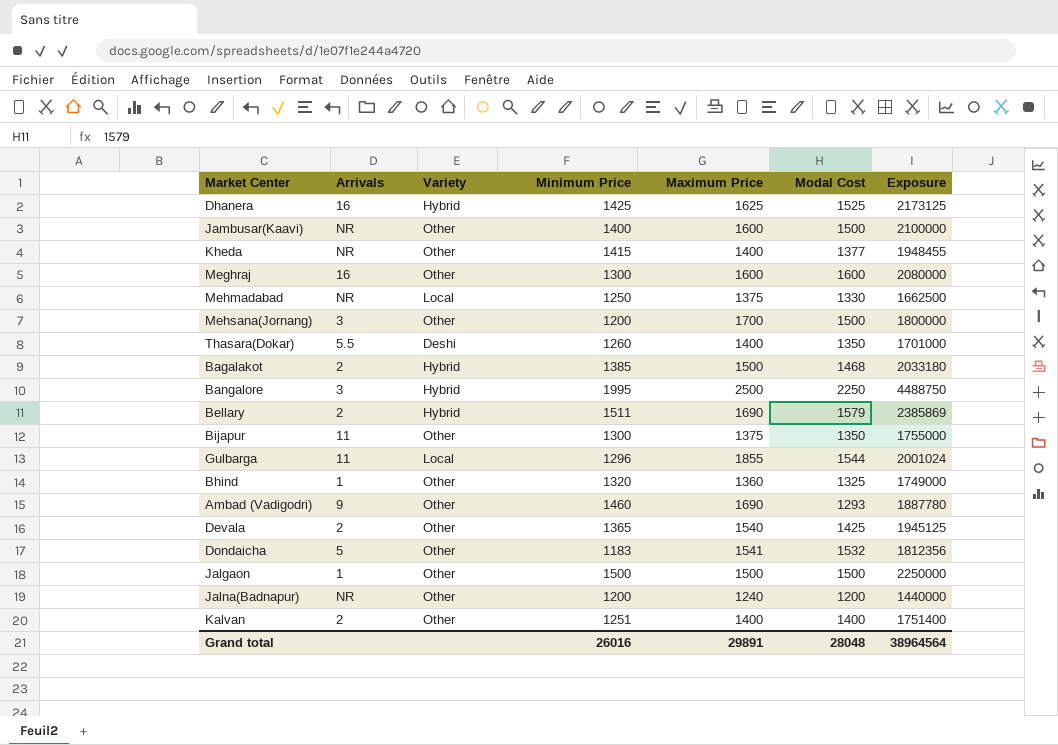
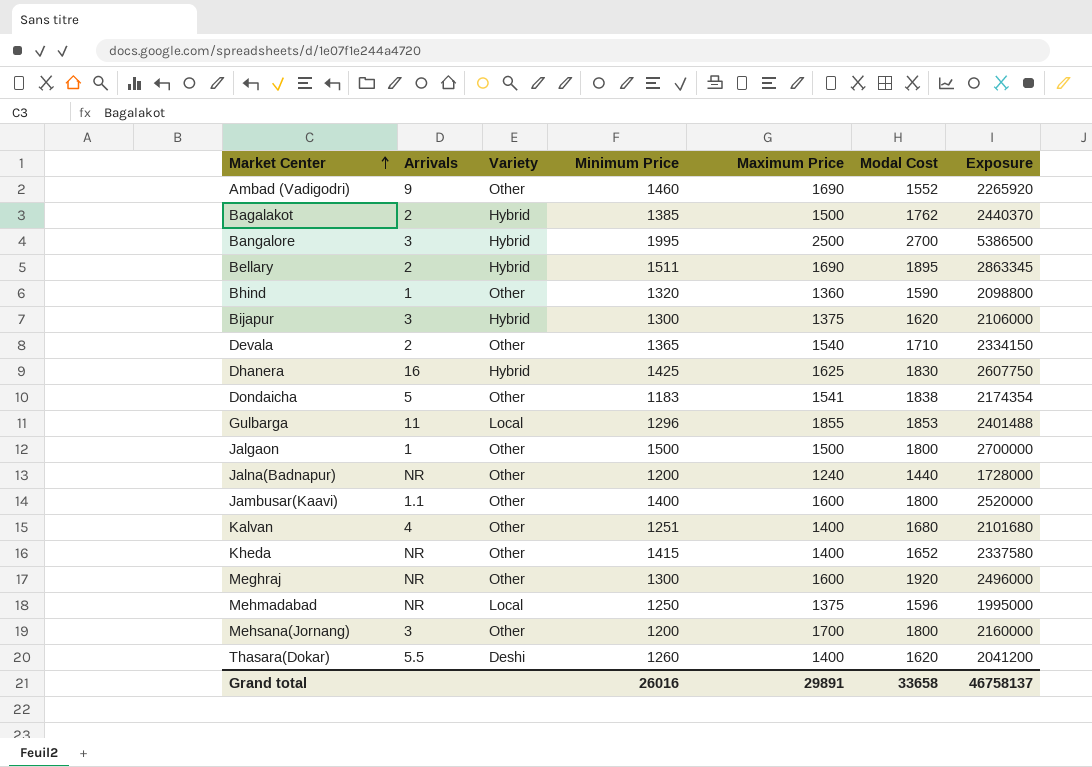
row order: none -> Market Center ascending
Ambad (Vadigodri) | Modal Cost: 1293 -> 1552
Ambad (Vadigodri) | Exposure: 1887780 -> 2265920
Bagalakot | Modal Cost: 1468 -> 1762
Bagalakot | Exposure: 2033180 -> 2440370
Bangalore | Modal Cost: 2250 -> 2700
Bangalore | Exposure: 4488750 -> 5386500
Bellary | Modal Cost: 1579 -> 1895
Bellary | Exposure: 2385869 -> 2863345
Bhind | Modal Cost: 1325 -> 1590
Bhind | Exposure: 1749000 -> 2098800
Bijapur | Arrivals: 11 -> 3
Bijapur | Variety: Other -> Hybrid
Bijapur | Modal Cost: 1350 -> 1620
Bijapur | Exposure: 1755000 -> 2106000
Devala | Modal Cost: 1425 -> 1710
Devala | Exposure: 1945125 -> 2334150
Dhanera | Modal Cost: 1525 -> 1830
Dhanera | Exposure: 2173125 -> 2607750
Dondaicha | Modal Cost: 1532 -> 1838
Dondaicha | Exposure: 1812356 -> 2174354
Gulbarga | Modal Cost: 1544 -> 1853
Gulbarga | Exposure: 2001024 -> 2401488
Jalgaon | Modal Cost: 1500 -> 1800
Jalgaon | Exposure: 2250000 -> 2700000
Jalna(Badnapur) | Modal Cost: 1200 -> 1440
Jalna(Badnapur) | Exposure: 1440000 -> 1728000
Jambusar(Kaavi) | Arrivals: NR -> 1.1
Jambusar(Kaavi) | Modal Cost: 1500 -> 1800
Jambusar(Kaavi) | Exposure: 2100000 -> 2520000
Kalvan | Arrivals: 2 -> 4
Kalvan | Modal Cost: 1400 -> 1680
Kalvan | Exposure: 1751400 -> 2101680
Kheda | Modal Cost: 1377 -> 1652
Kheda | Exposure: 1948455 -> 2337580
Meghraj | Arrivals: 16 -> NR
Meghraj | Modal Cost: 1600 -> 1920
Meghraj | Exposure: 2080000 -> 2496000
Mehmadabad | Modal Cost: 1330 -> 1596
Mehmadabad | Exposure: 1662500 -> 1995000
Mehsana(Jornang) | Modal Cost: 1500 -> 1800
Mehsana(Jornang) | Exposure: 1800000 -> 2160000
Thasara(Dokar) | Modal Cost: 1350 -> 1620
Thasara(Dokar) | Exposure: 1701000 -> 2041200
Grand total | Modal Cost: 28048 -> 33658
Grand total | Exposure: 38964564 -> 46758137

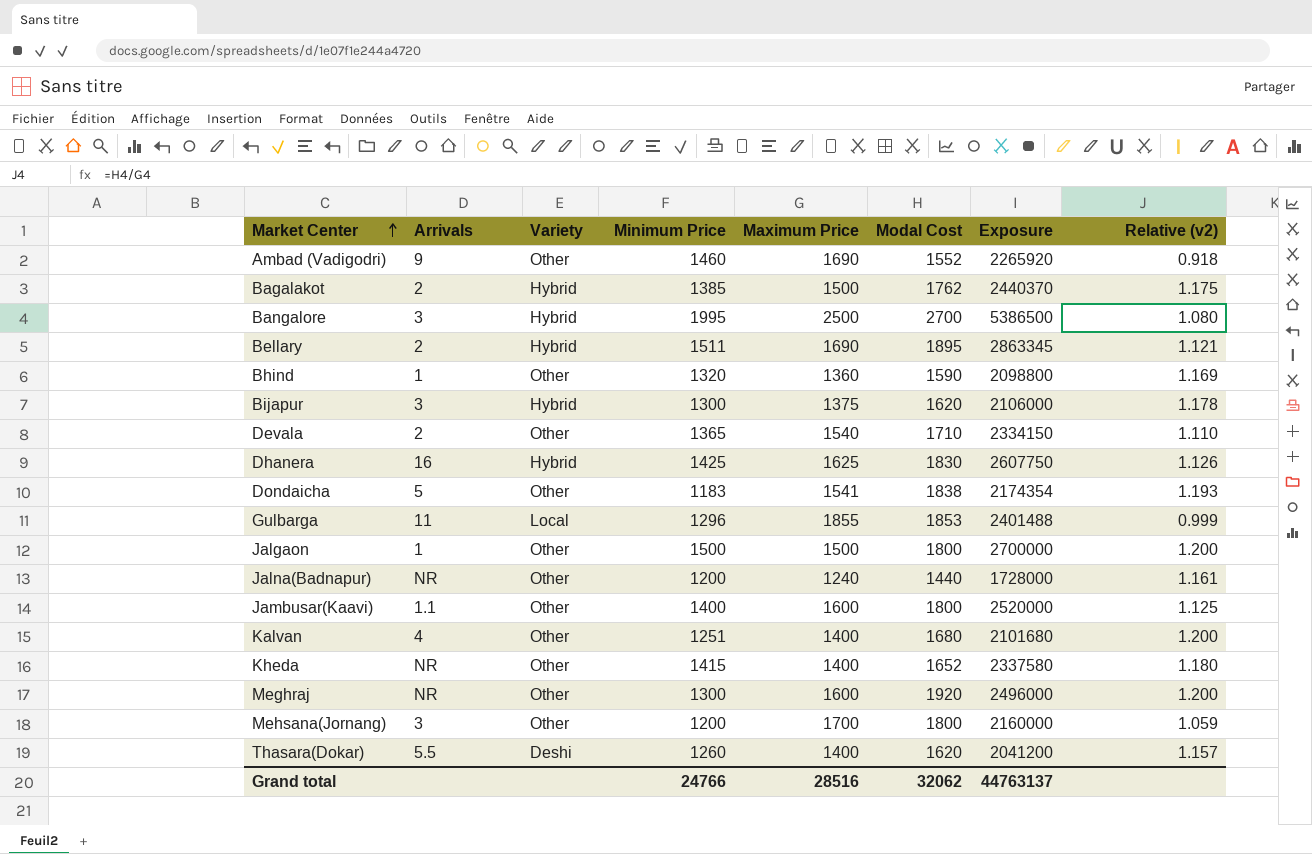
column Relative (v2) | formula: none -> [Modal Cost] / [Maximum Price]
row Mehmadabad: NR | Local | 1250 | 1375 | 1596 | 1995000 -> none
Grand total | Minimum Price: 26016 -> 24766
Grand total | Maximum Price: 29891 -> 28516
Grand total | Modal Cost: 33658 -> 32062
Grand total | Exposure: 46758137 -> 44763137

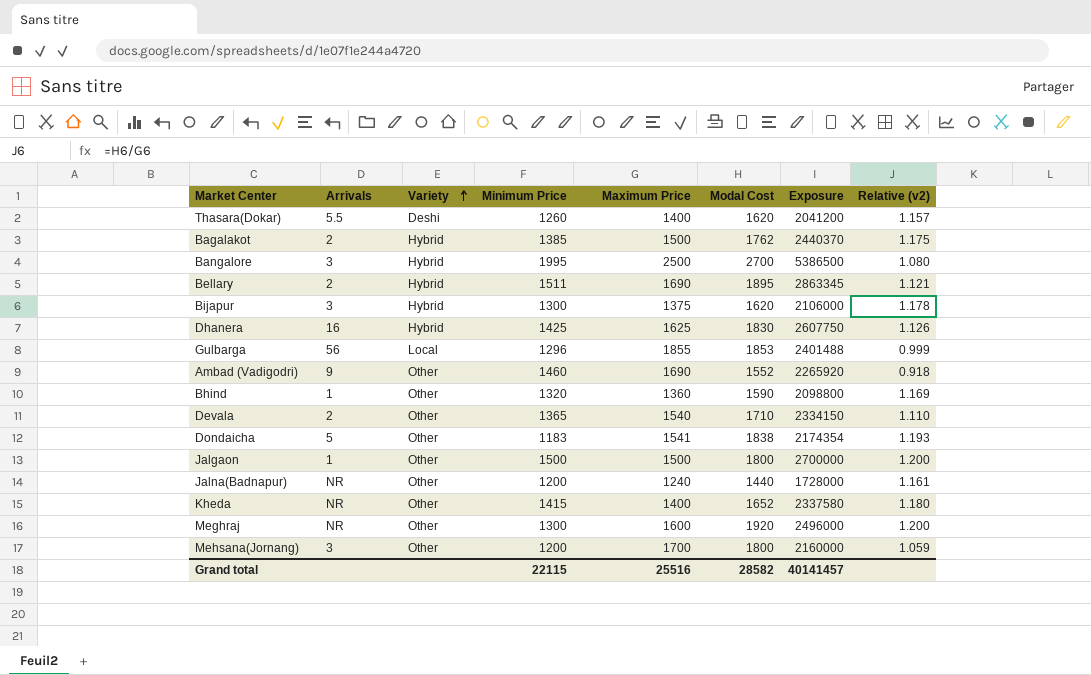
row order: Market Center ascending -> Variety ascending
row Jambusar(Kaavi): 1.1 | Other | 1400 | 1600 | 1800 | 2520000 | 1.125 -> none
row Kalvan: 4 | Other | 1251 | 1400 | 1680 | 2101680 | 1.200 -> none
Gulbarga | Arrivals: 11 -> 56
Grand total | Minimum Price: 24766 -> 22115
Grand total | Maximum Price: 28516 -> 25516
Grand total | Modal Cost: 32062 -> 28582
Grand total | Exposure: 44763137 -> 40141457

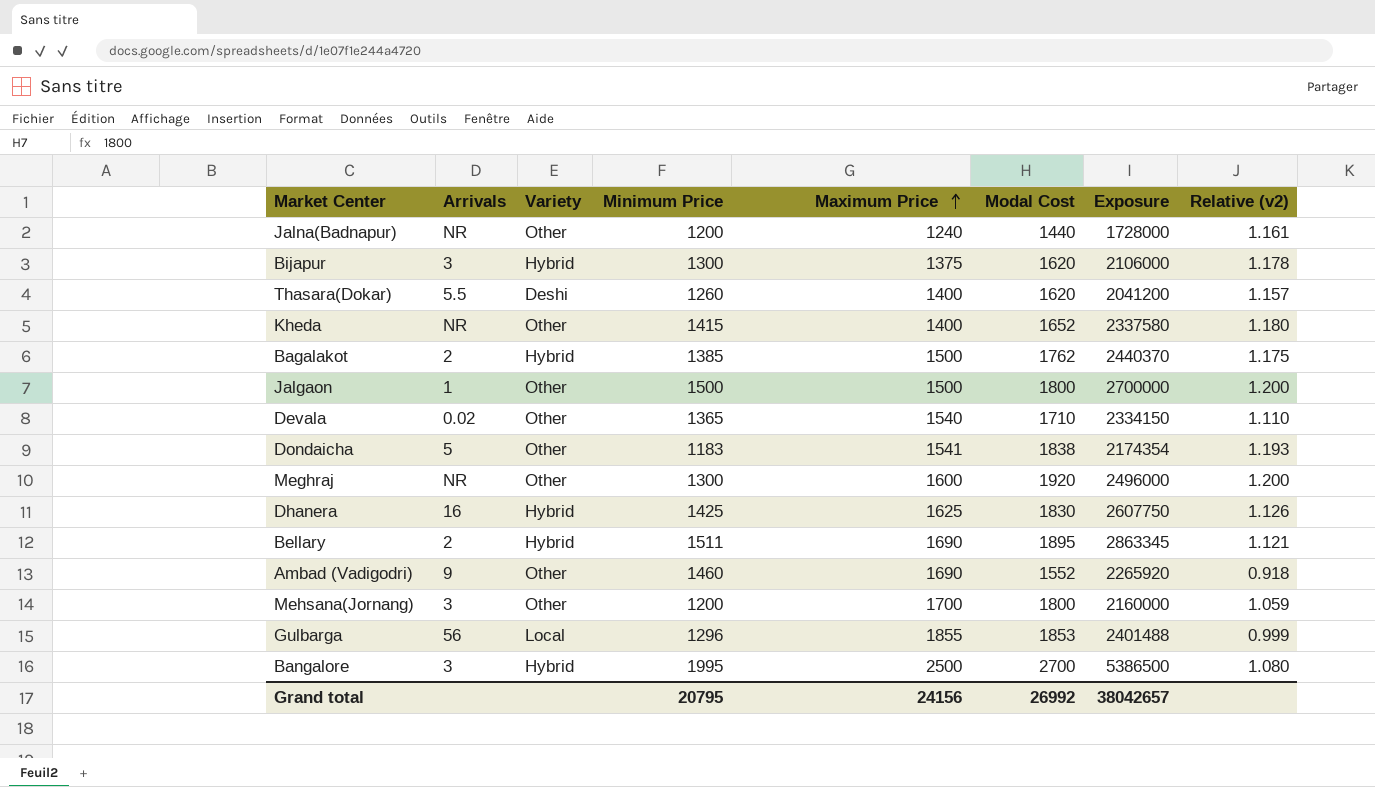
row order: Variety ascending -> Maximum Price ascending
row Bhind: 1 | Other | 1320 | 1360 | 1590 | 2098800 | 1.169 -> none
Devala | Arrivals: 2 -> 0.02
Grand total | Minimum Price: 22115 -> 20795
Grand total | Maximum Price: 25516 -> 24156
Grand total | Modal Cost: 28582 -> 26992
Grand total | Exposure: 40141457 -> 38042657

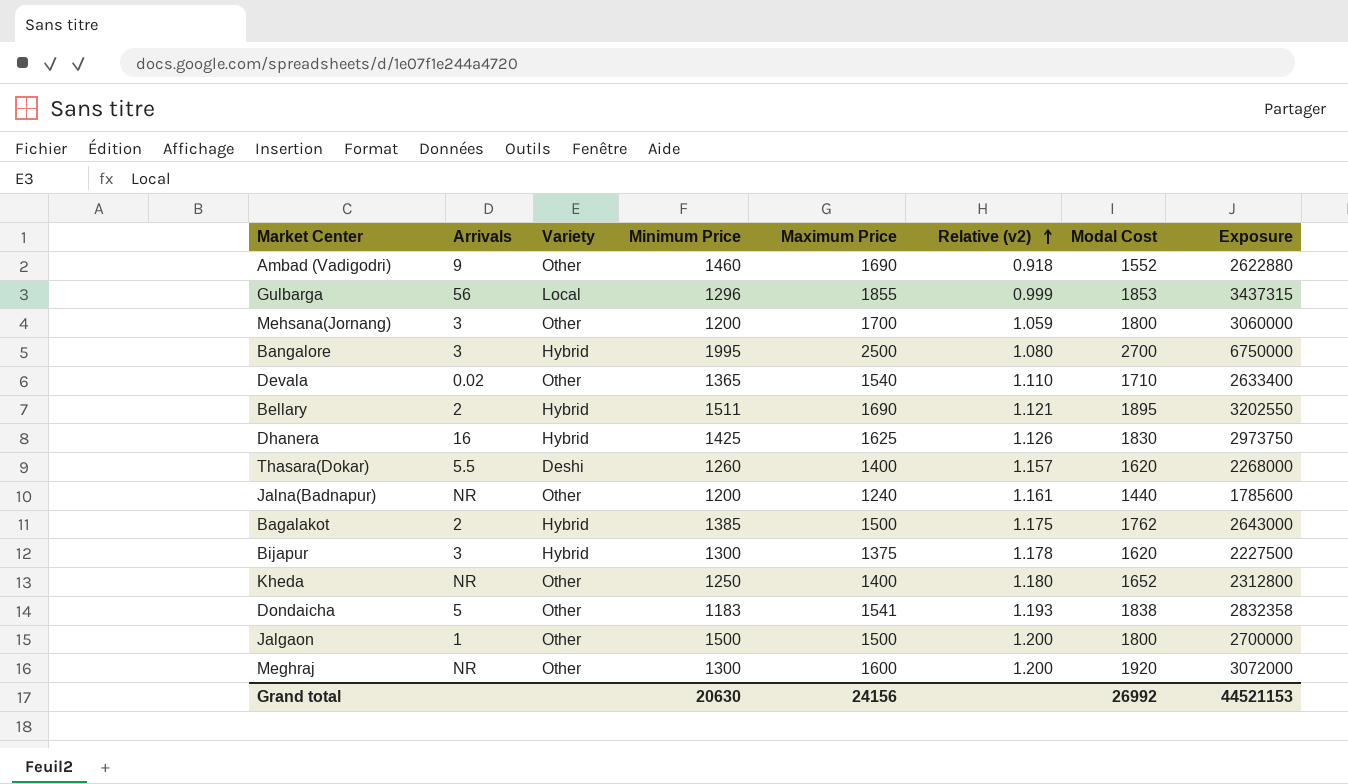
row order: Maximum Price ascending -> Relative (v2) ascending
column Relative (v2) | position: 8 -> 6
column Exposure | formula: [Minimum Price] * [Modal Cost] -> [Maximum Price] * [Modal Cost]
Kheda | Minimum Price: 1415 -> 1250
Grand total | Minimum Price: 20795 -> 20630
Grand total | Exposure: 38042657 -> 44521153

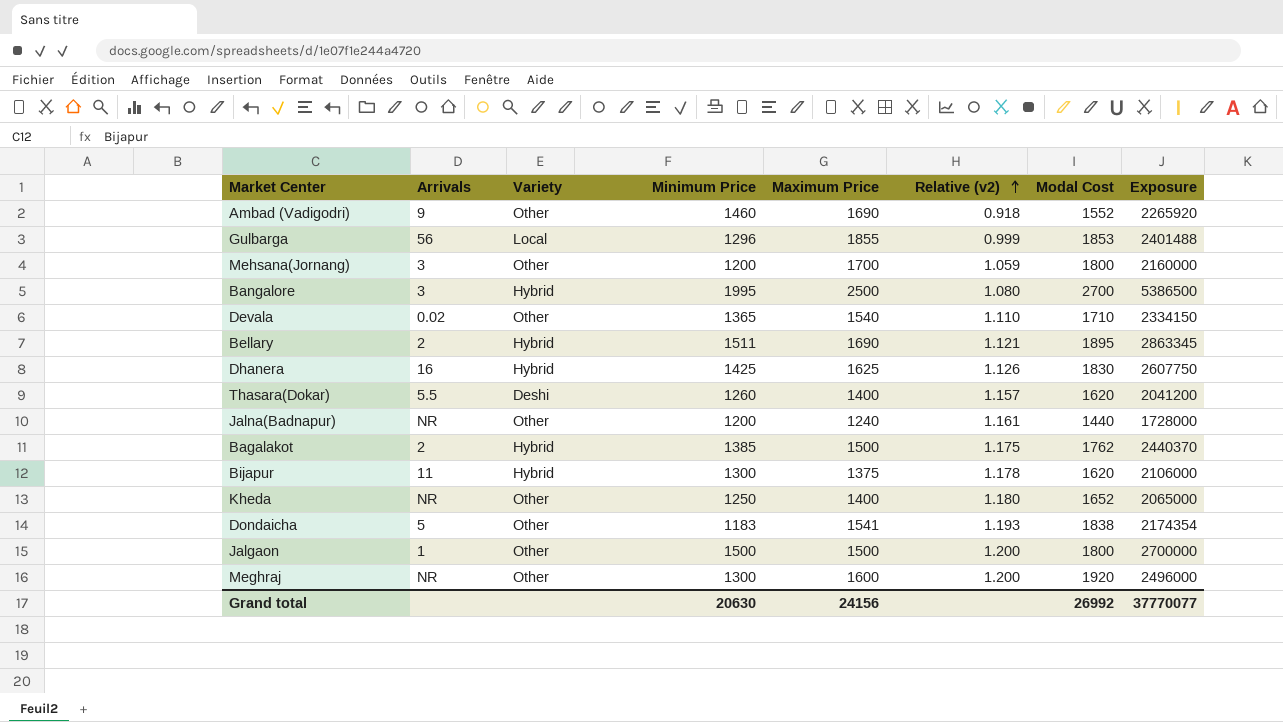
column Exposure | formula: [Maximum Price] * [Modal Cost] -> [Minimum Price] * [Modal Cost]
Bijapur | Arrivals: 3 -> 11
Grand total | Exposure: 44521153 -> 37770077

